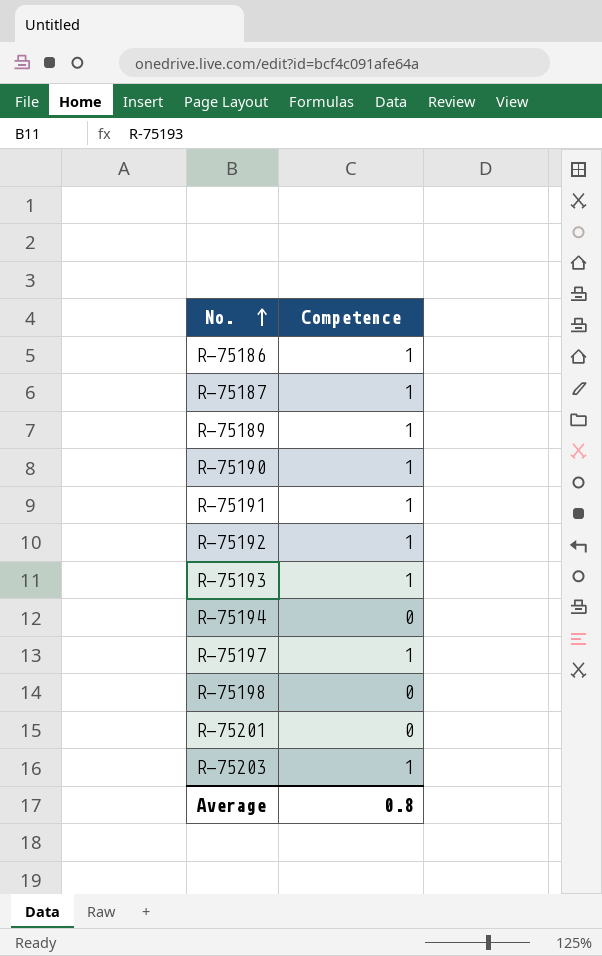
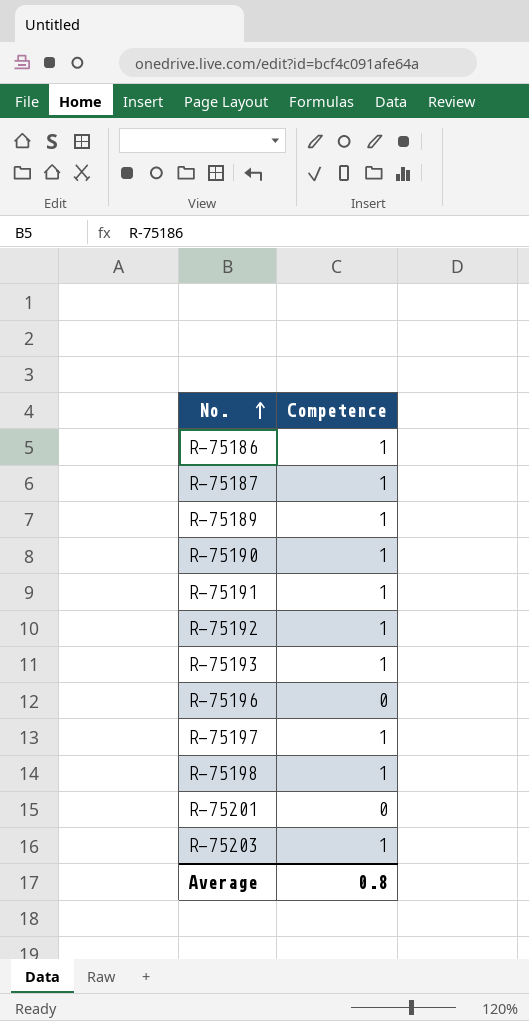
row R-75194: 0 -> none
row R-75196: none -> 0
R-75198 | Competence: 0 -> 1

